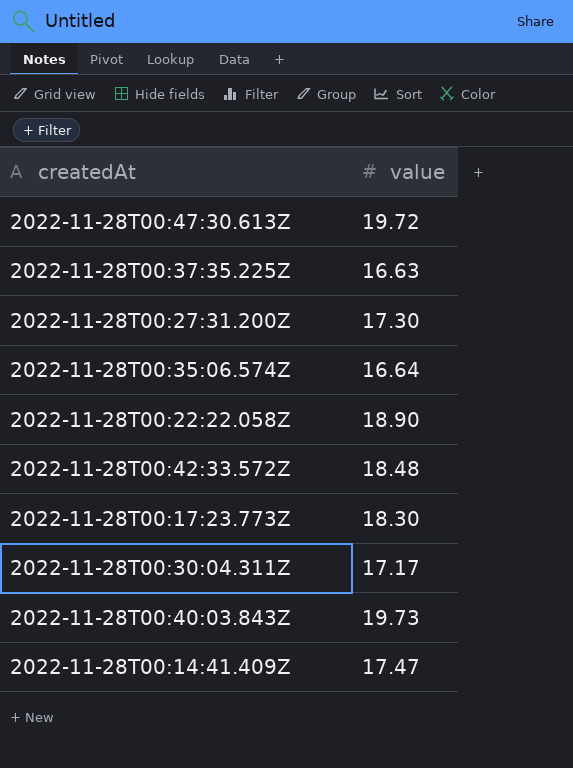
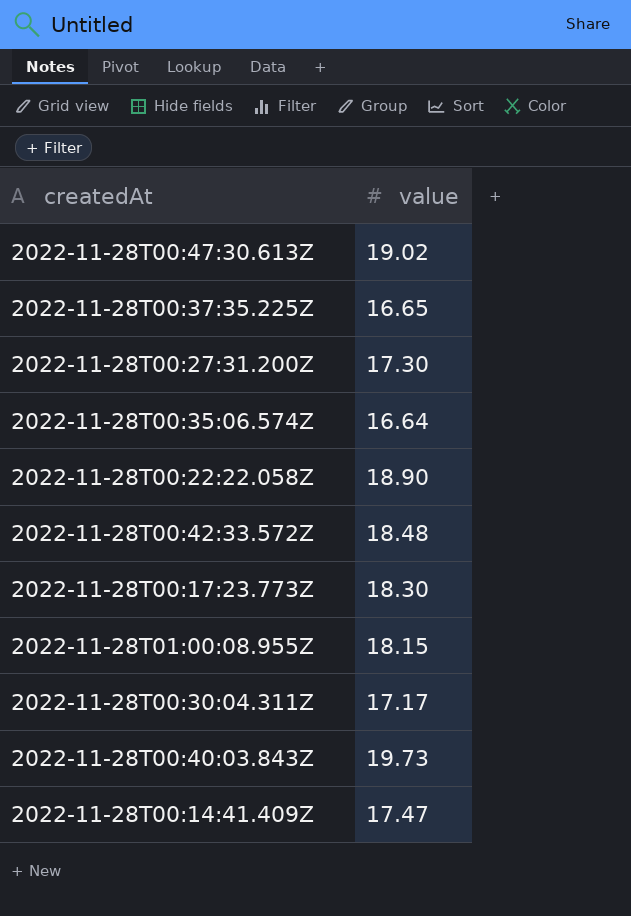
2022-11-28T00:47:30.613Z | value: 19.72 -> 19.02
2022-11-28T00:37:35.225Z | value: 16.63 -> 16.65
row 2022-11-28T01:00:08.955Z: none -> 18.15

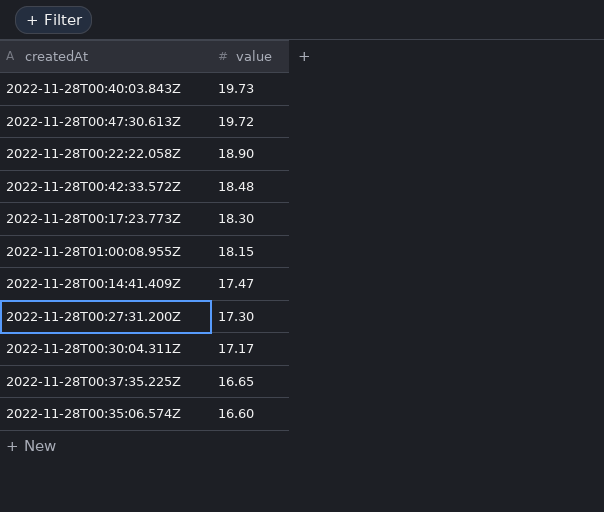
row order: none -> value descending
2022-11-28T00:47:30.613Z | value: 19.02 -> 19.72
2022-11-28T00:35:06.574Z | value: 16.64 -> 16.60

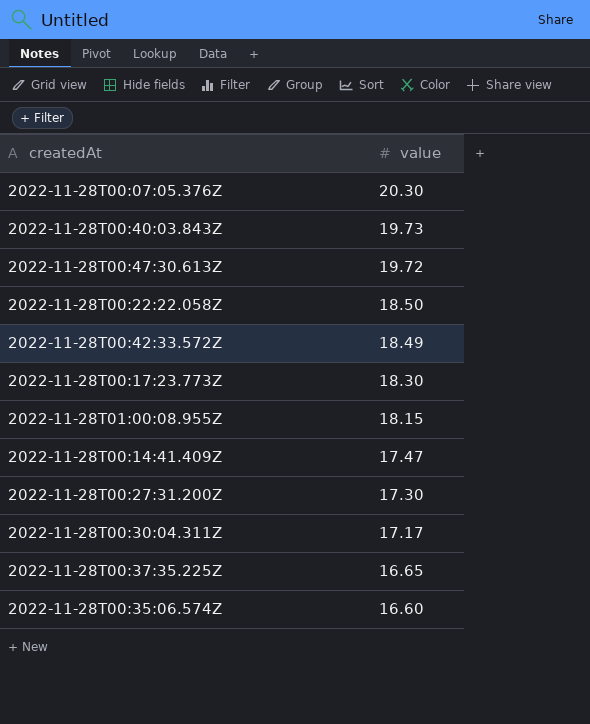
row 2022-11-28T00:07:05.376Z: none -> 20.30
2022-11-28T00:22:22.058Z | value: 18.90 -> 18.50
2022-11-28T00:42:33.572Z | value: 18.48 -> 18.49

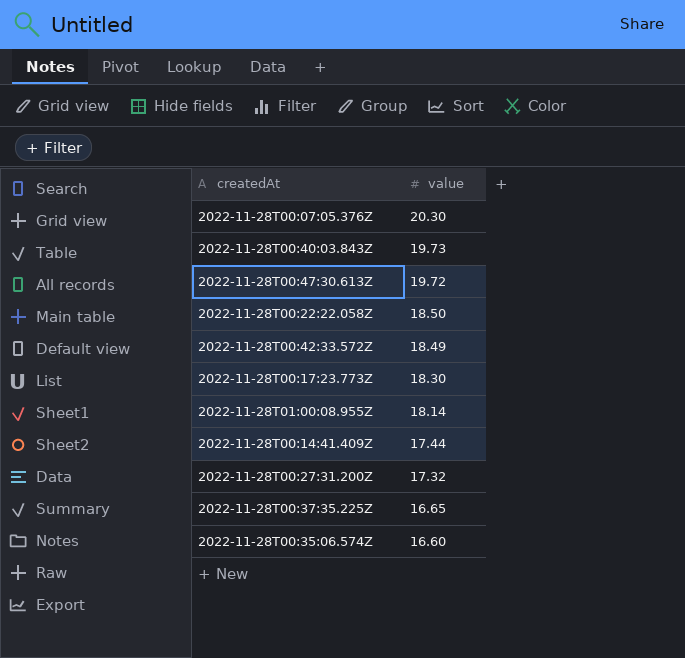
row 2022-11-28T00:30:04.311Z: 17.17 -> none
2022-11-28T01:00:08.955Z | value: 18.15 -> 18.14
2022-11-28T00:14:41.409Z | value: 17.47 -> 17.44
2022-11-28T00:27:31.200Z | value: 17.30 -> 17.32

